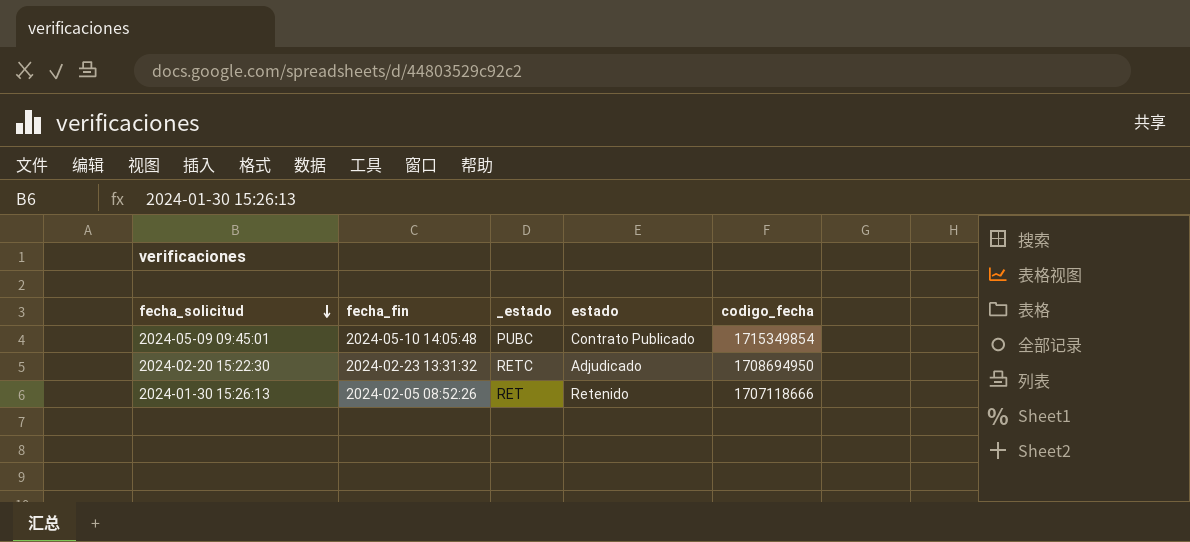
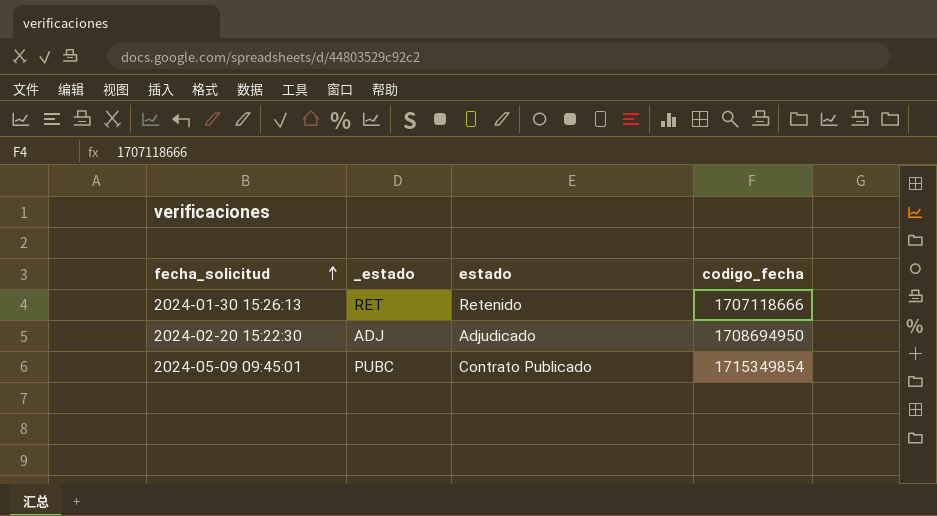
row order: fecha_solicitud descending -> fecha_solicitud ascending
column fecha_fin | position: 2 -> none
2024-02-20 15:22:30 | _estado: RETC -> ADJ

